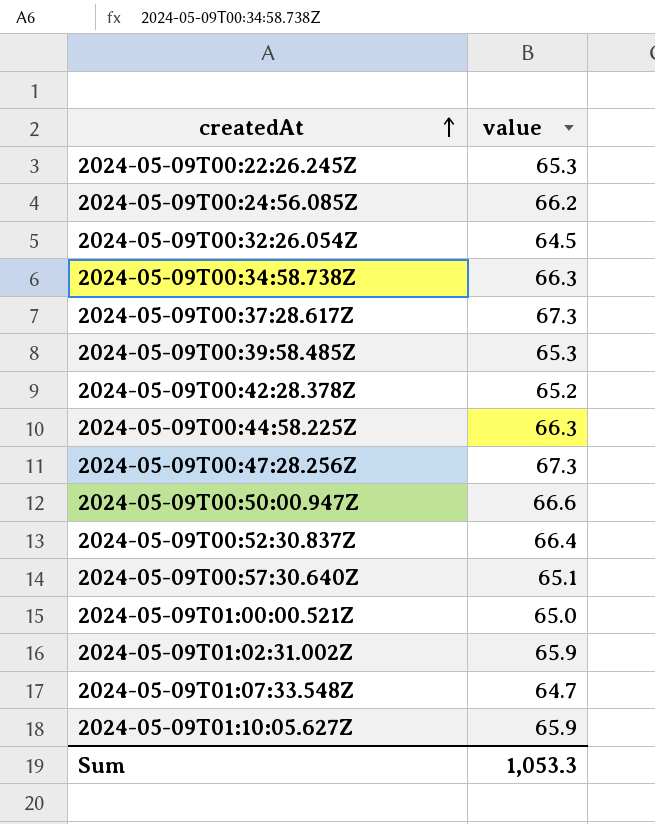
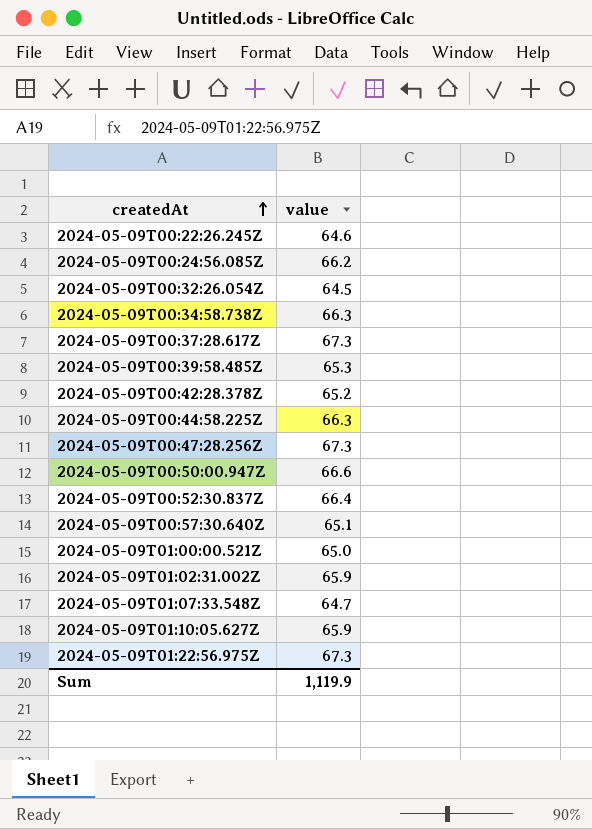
2024-05-09T00:22:26.245Z | value: 65.3 -> 64.6
row 2024-05-09T01:22:56.975Z: none -> 67.3
Sum | value: 1,053.3 -> 1,119.9

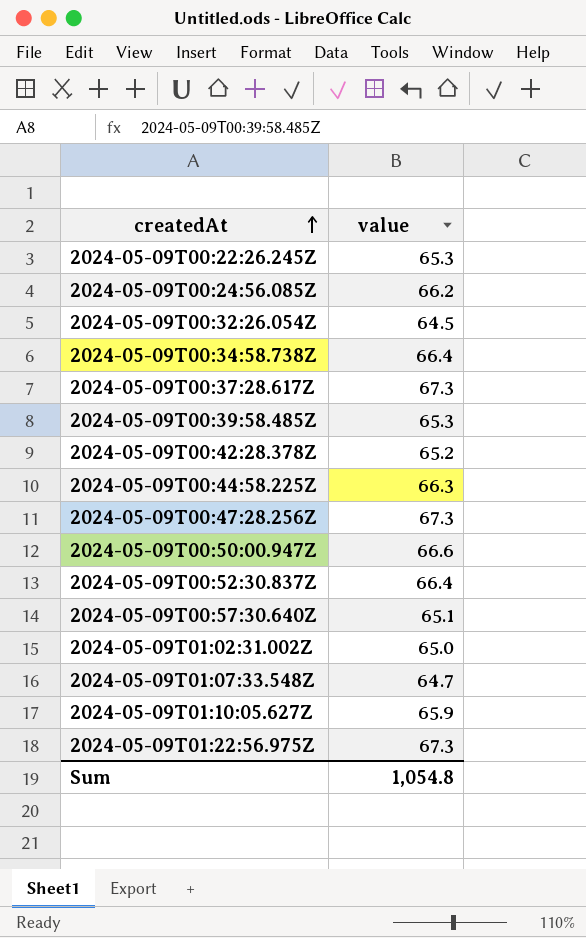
row 2024-05-09T01:00:00.521Z: 65.0 -> none
2024-05-09T00:22:26.245Z | value: 64.6 -> 65.3
2024-05-09T00:34:58.738Z | value: 66.3 -> 66.4
2024-05-09T01:02:31.002Z | value: 65.9 -> 65.0
Sum | value: 1,119.9 -> 1,054.8

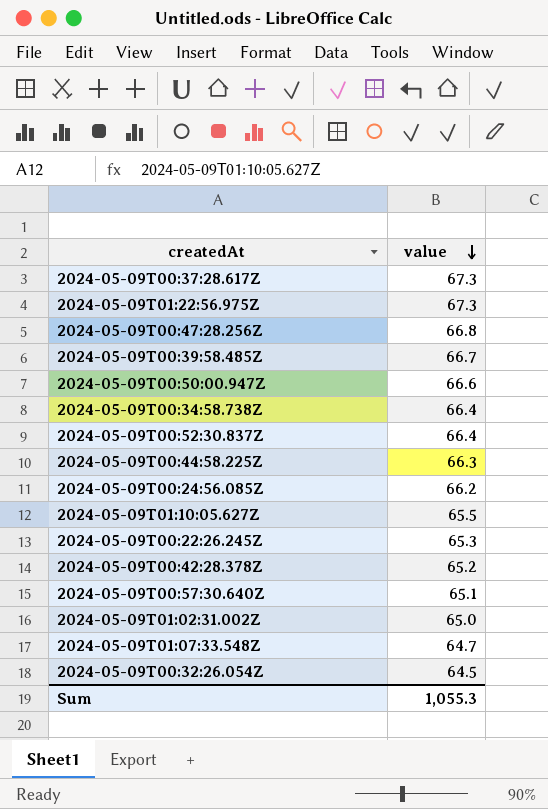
row order: createdAt ascending -> value descending
2024-05-09T00:47:28.256Z | value: 67.3 -> 66.8
2024-05-09T00:39:58.485Z | value: 65.3 -> 66.7
2024-05-09T01:10:05.627Z | value: 65.9 -> 65.5
Sum | value: 1,054.8 -> 1,055.3

